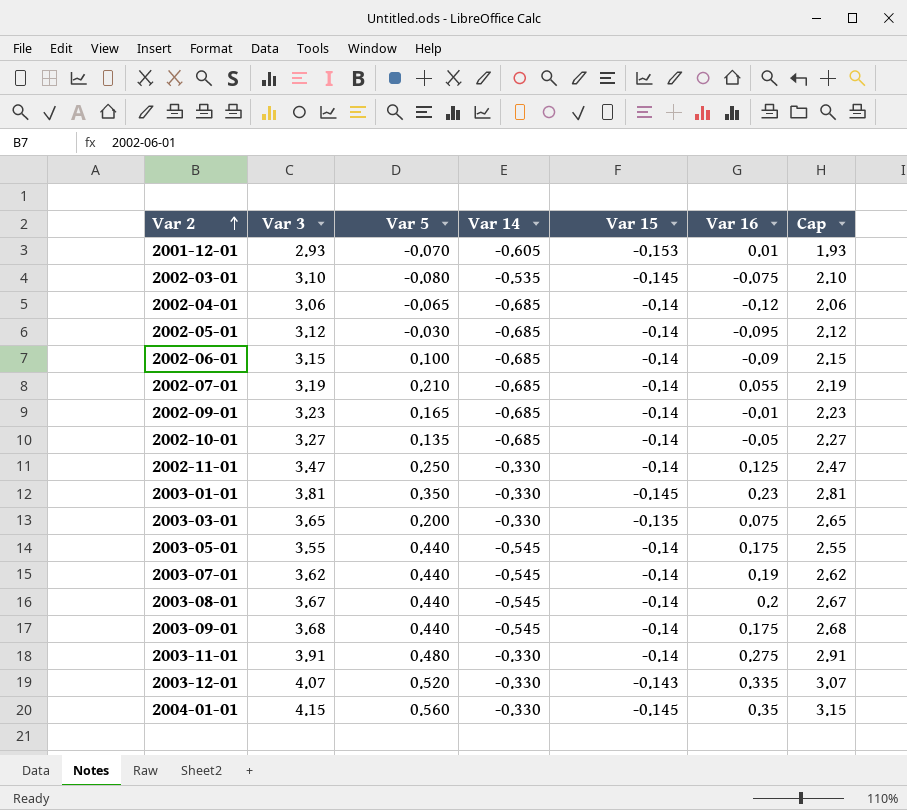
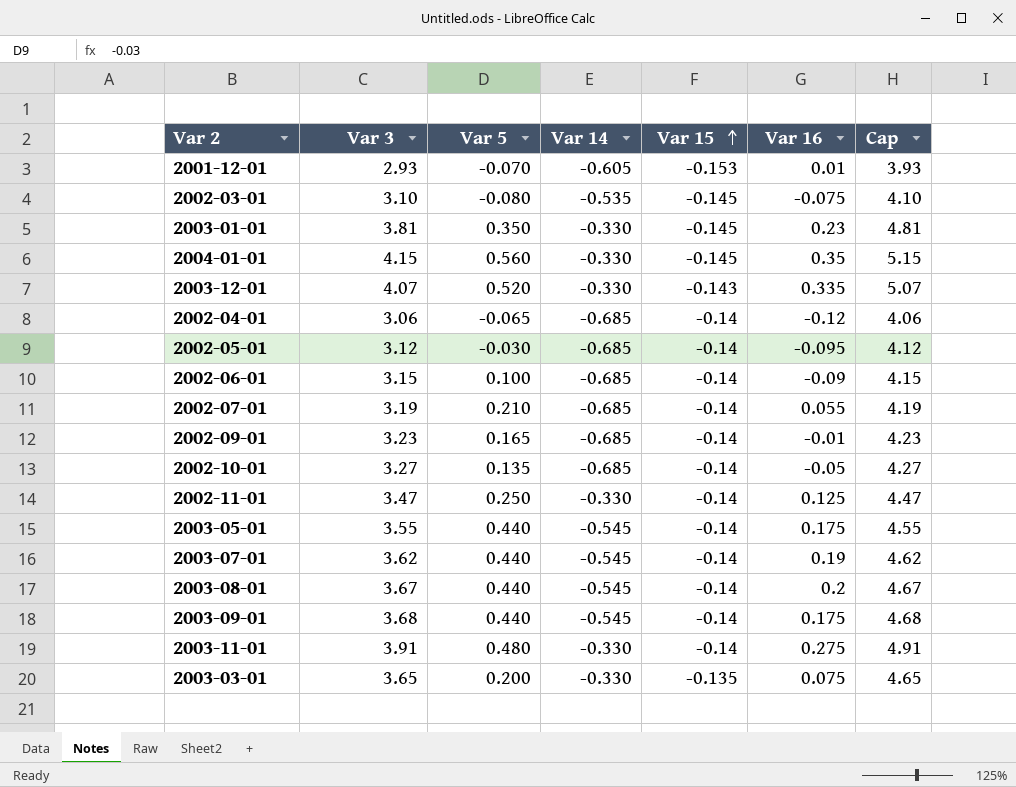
row order: Var 2 ascending -> Var 15 ascending
column Cap | formula: [Var 3] - 1 -> [Var 3] + 1

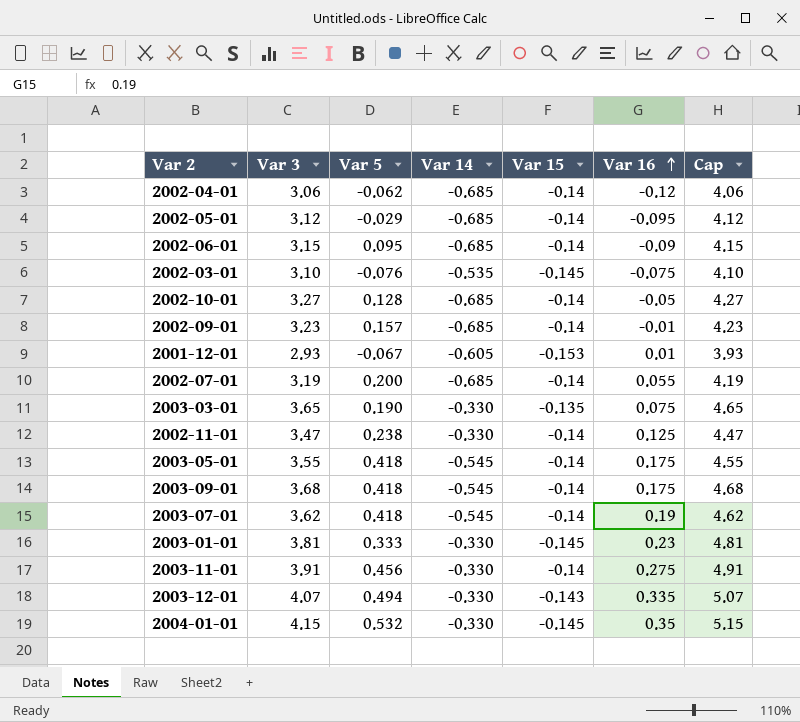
row order: Var 15 ascending -> Var 16 ascending
row 2003-08-01: 3.67 | 0.440 | -0.545 | -0.14 | 0.2 | 4.67 -> none
2002-04-01 | Var 5: -0.065 -> -0.062
2002-05-01 | Var 5: -0.030 -> -0.029
2002-06-01 | Var 5: 0.100 -> 0.095
2002-03-01 | Var 5: -0.080 -> -0.076
2002-10-01 | Var 5: 0.135 -> 0.128
2002-09-01 | Var 5: 0.165 -> 0.157
2001-12-01 | Var 5: -0.070 -> -0.067
2002-07-01 | Var 5: 0.210 -> 0.200
2003-03-01 | Var 5: 0.200 -> 0.190
2002-11-01 | Var 5: 0.250 -> 0.238
2003-05-01 | Var 5: 0.440 -> 0.418
2003-09-01 | Var 5: 0.440 -> 0.418
2003-07-01 | Var 5: 0.440 -> 0.418
2003-01-01 | Var 5: 0.350 -> 0.333
2003-11-01 | Var 5: 0.480 -> 0.456
2003-12-01 | Var 5: 0.520 -> 0.494
2004-01-01 | Var 5: 0.560 -> 0.532

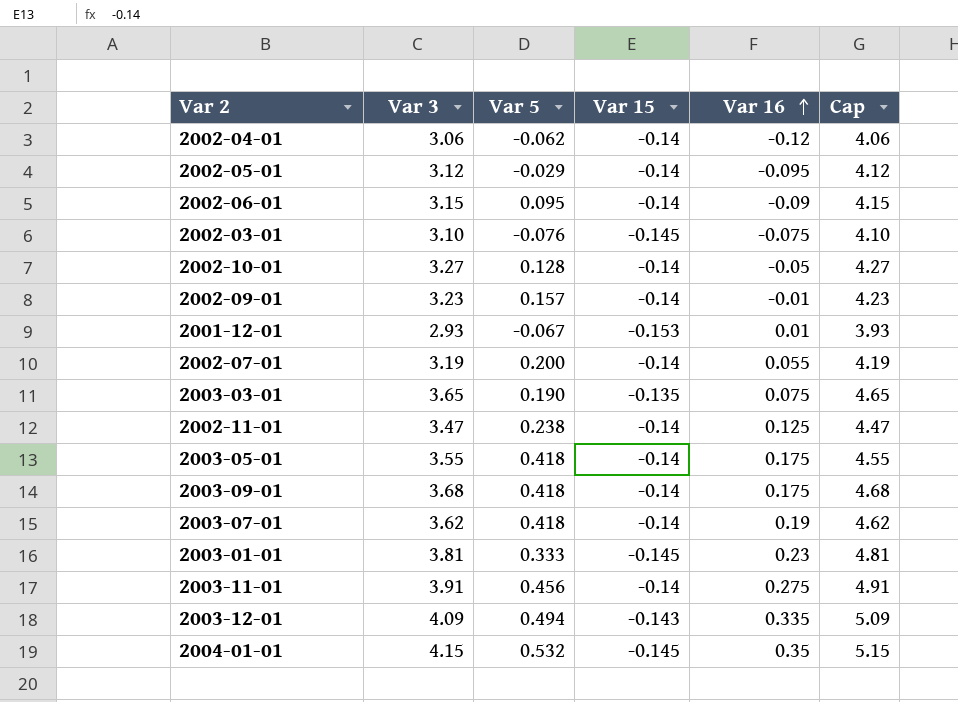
column Var 14 | position: 4 -> none
2003-12-01 | Var 3: 4.07 -> 4.09
2003-12-01 | Cap: 5.07 -> 5.09

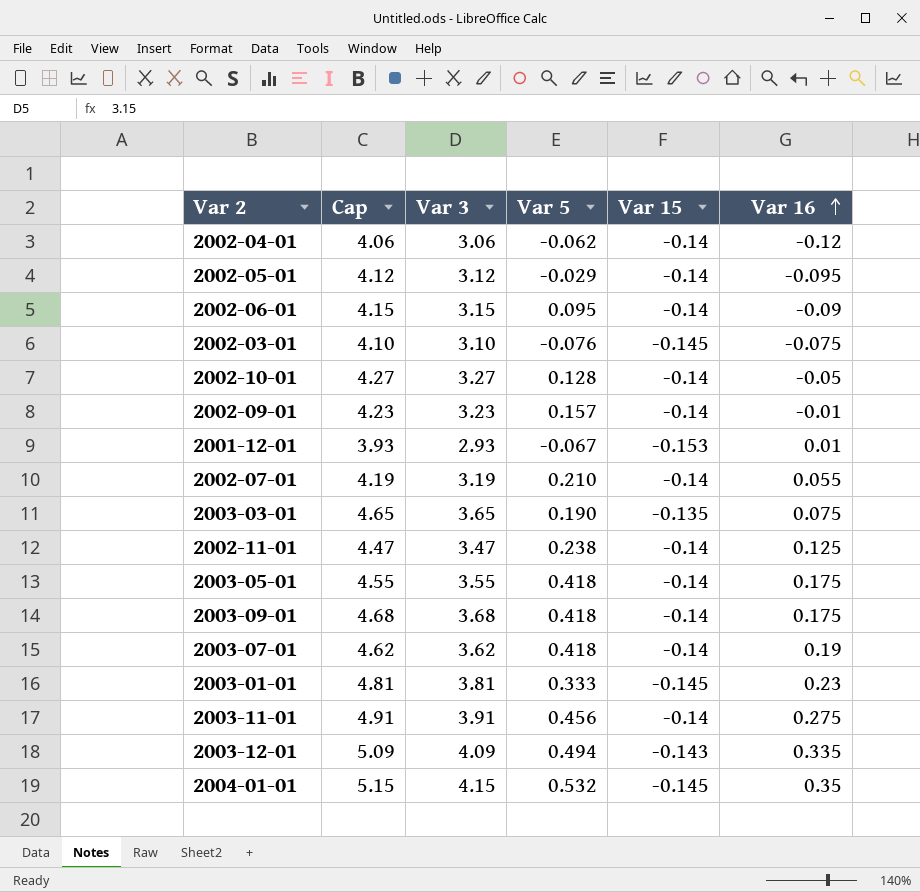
column Cap | position: 6 -> 2
2002-07-01 | Var 5: 0.200 -> 0.210

